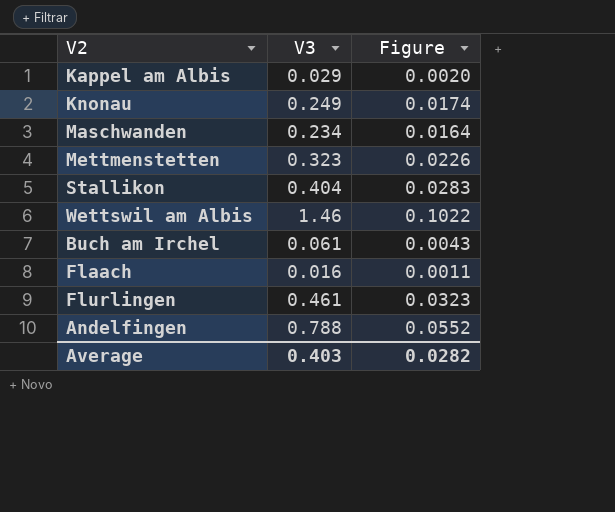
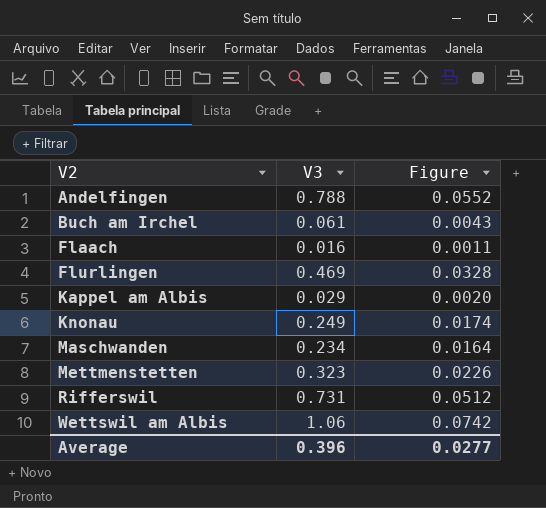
row order: none -> V2 ascending
row Stallikon: 0.404 | 0.0283 -> none
Flurlingen | V3: 0.461 -> 0.469
Flurlingen | Figure: 0.0323 -> 0.0328
row Rifferswil: none -> 0.731 | 0.0512
Wettswil am Albis | V3: 1.46 -> 1.06
Wettswil am Albis | Figure: 0.1022 -> 0.0742
Average | V3: 0.403 -> 0.396
Average | Figure: 0.0282 -> 0.0277

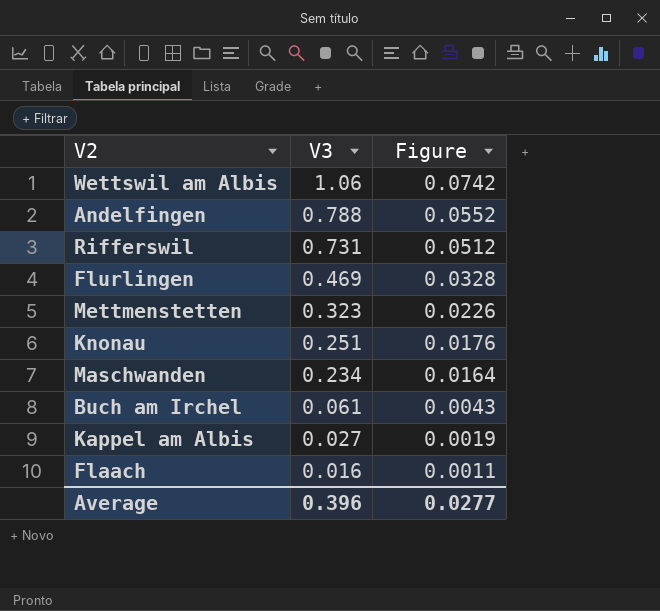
row order: V2 ascending -> V3 descending
Knonau | V3: 0.249 -> 0.251
Knonau | Figure: 0.0174 -> 0.0176
Kappel am Albis | V3: 0.029 -> 0.027
Kappel am Albis | Figure: 0.0020 -> 0.0019

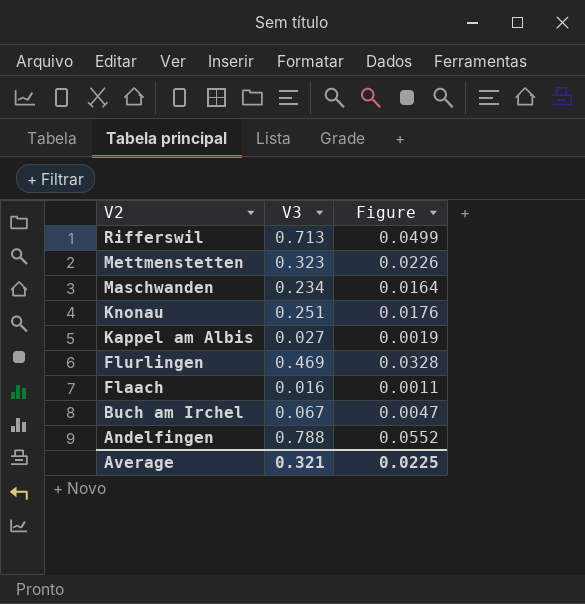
row order: V3 descending -> V2 descending
row Wettswil am Albis: 1.06 | 0.0742 -> none
Rifferswil | V3: 0.731 -> 0.713
Rifferswil | Figure: 0.0512 -> 0.0499
Buch am Irchel | V3: 0.061 -> 0.067
Buch am Irchel | Figure: 0.0043 -> 0.0047
Average | V3: 0.396 -> 0.321
Average | Figure: 0.0277 -> 0.0225

